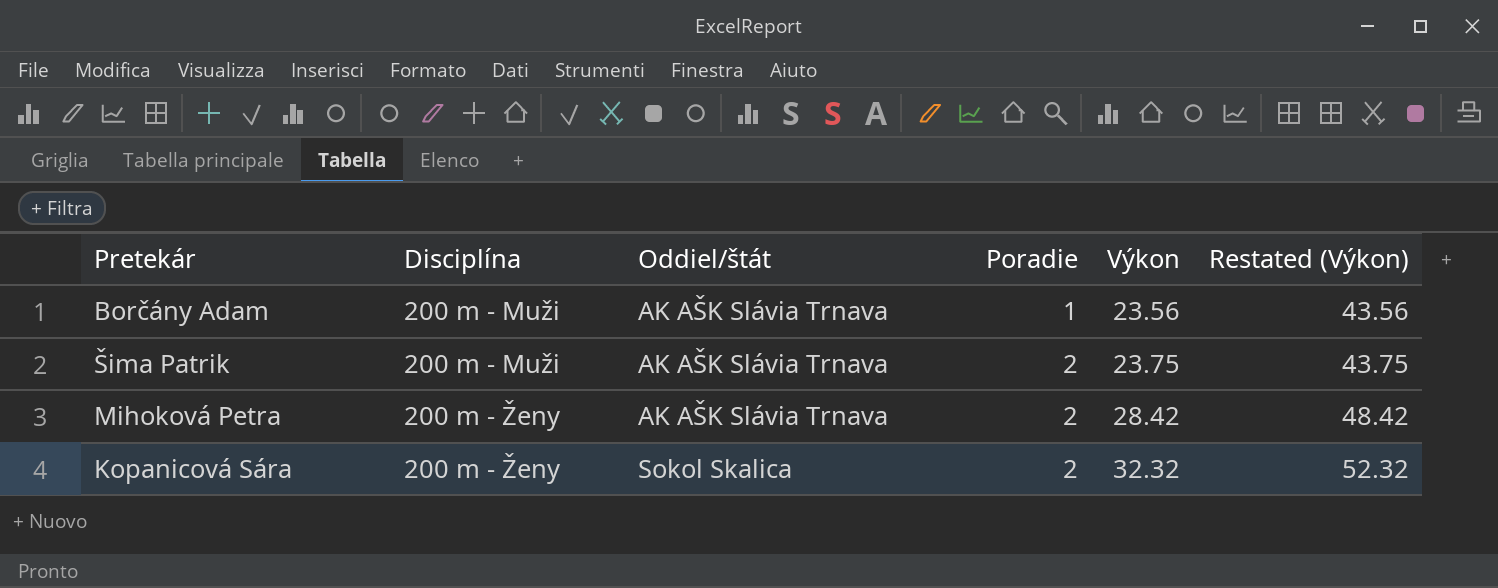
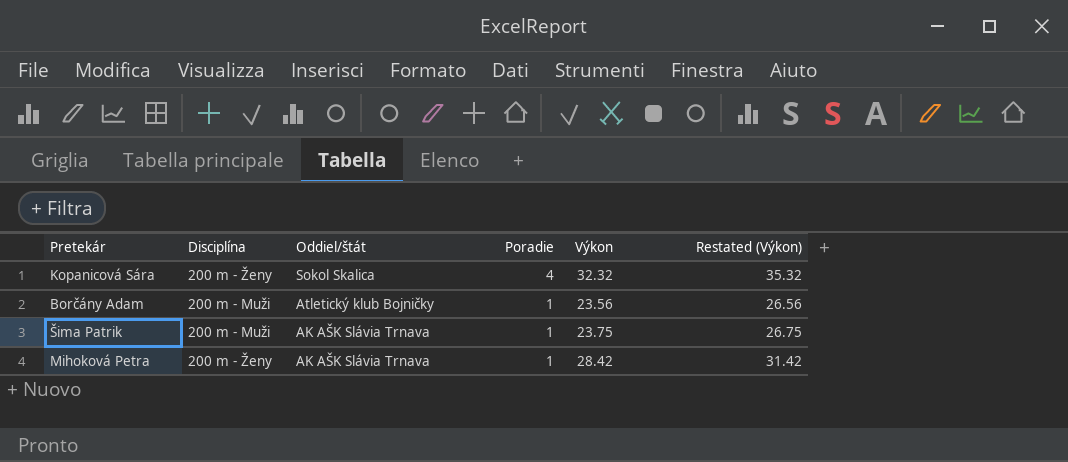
row order: Disciplína ascending -> Oddiel/štát descending
column Restated (Výkon) | formula: [Výkon] + 20 -> [Výkon] + 3
Kopanicová Sára | Poradie: 2 -> 4
Borčány Adam | Oddiel/štát: AK AŠK Slávia Trnava -> Atletický klub Bojničky
Šima Patrik | Poradie: 2 -> 1
Mihoková Petra | Poradie: 2 -> 1

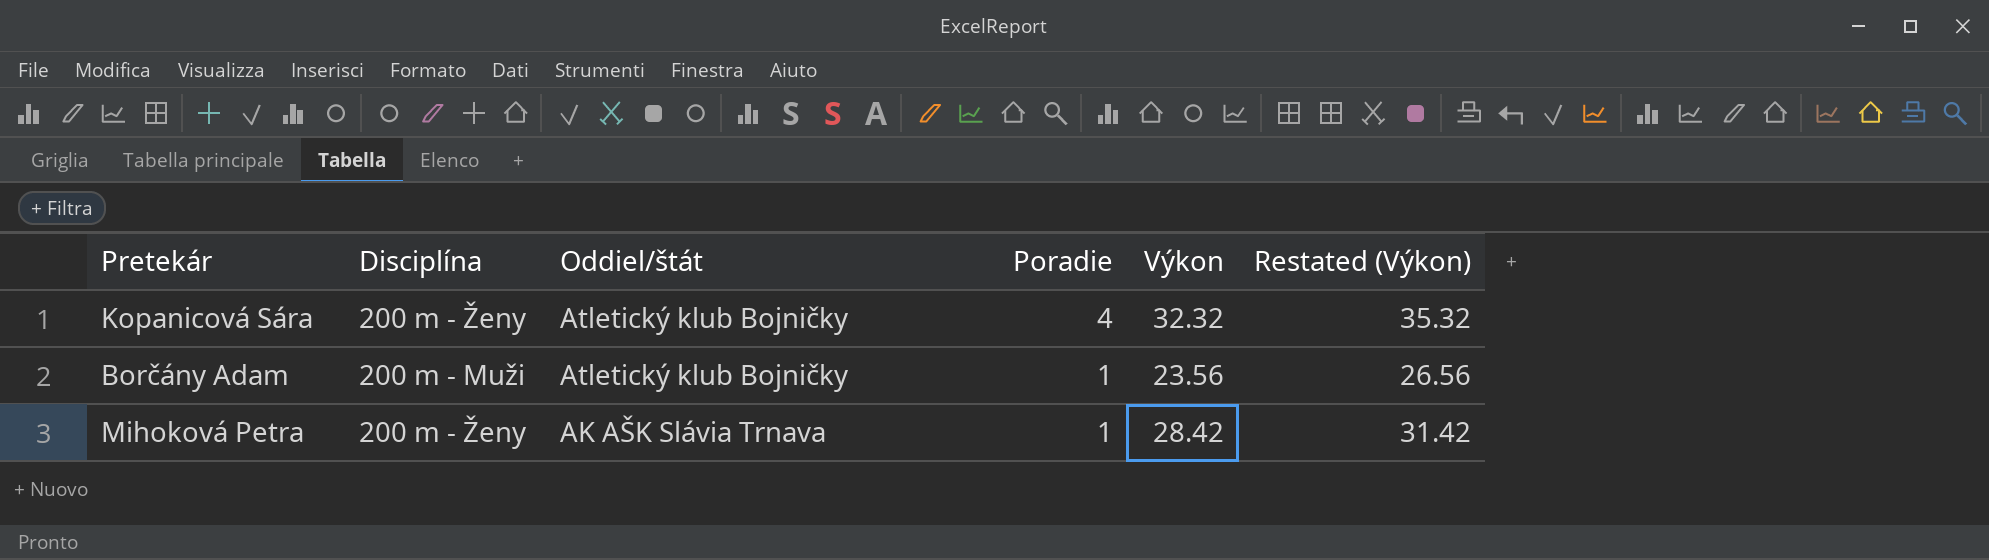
row Šima Patrik: 200 m - Muži | AK AŠK Slávia Trnava | 1 | 23.75 | 26.75 -> none
Kopanicová Sára | Oddiel/štát: Sokol Skalica -> Atletický klub Bojničky

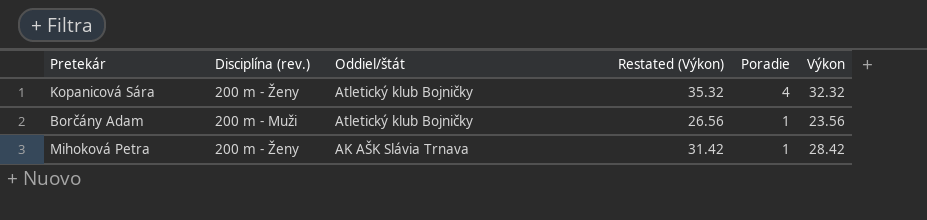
column name: Disciplína -> Disciplína (rev.)
column Restated (Výkon) | position: 6 -> 4

